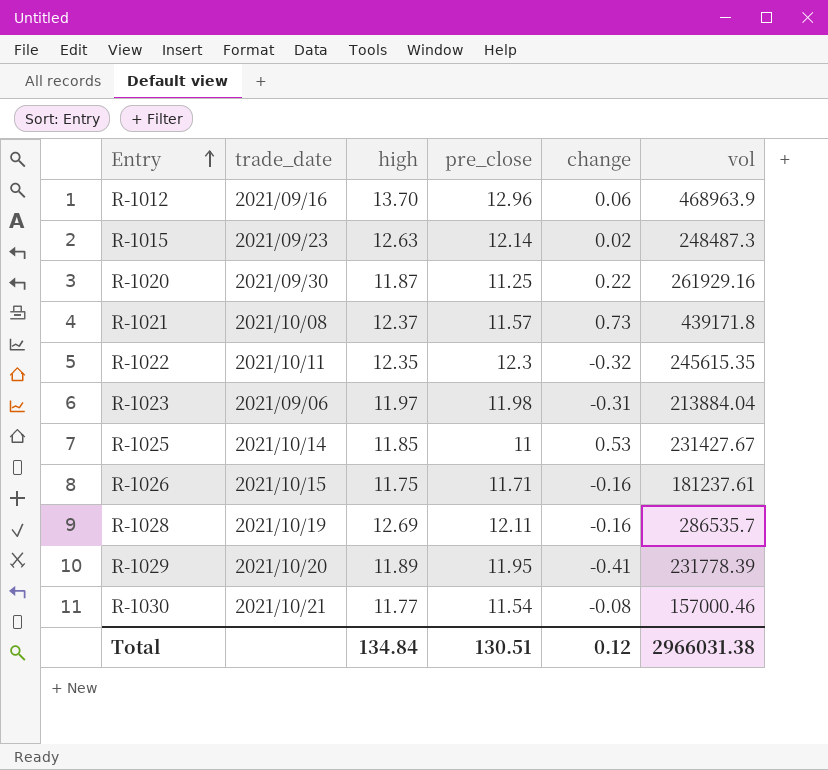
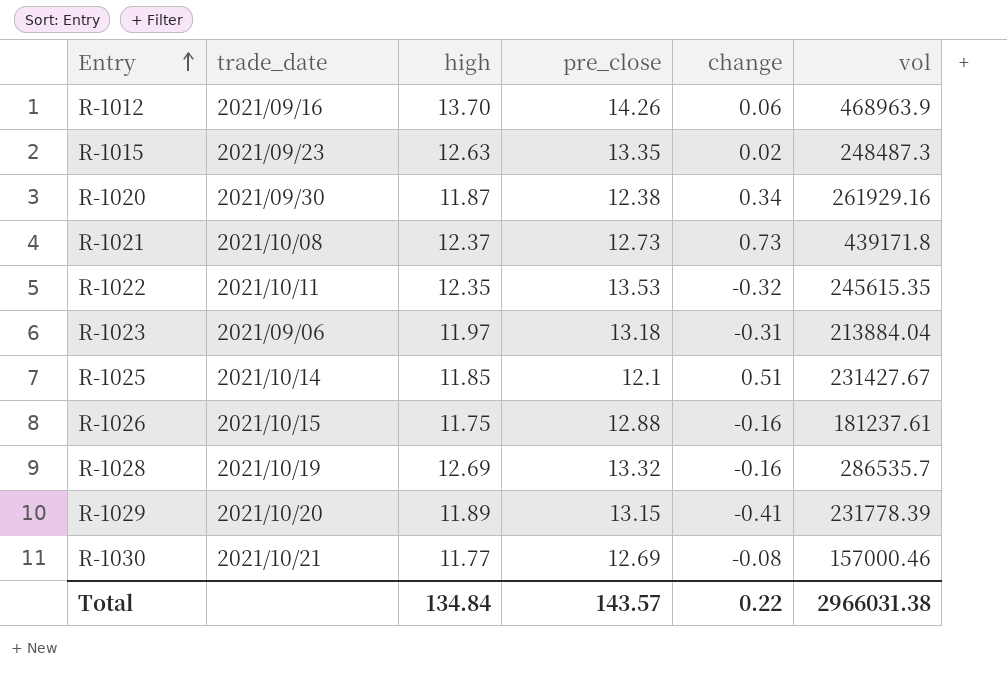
R-1012 | pre_close: 12.96 -> 14.26
R-1015 | pre_close: 12.14 -> 13.35
R-1020 | pre_close: 11.25 -> 12.38
R-1020 | change: 0.22 -> 0.34
R-1021 | pre_close: 11.57 -> 12.73
R-1022 | pre_close: 12.3 -> 13.53
R-1023 | pre_close: 11.98 -> 13.18
R-1025 | pre_close: 11 -> 12.1
R-1025 | change: 0.53 -> 0.51
R-1026 | pre_close: 11.71 -> 12.88
R-1028 | pre_close: 12.11 -> 13.32
R-1029 | pre_close: 11.95 -> 13.15
R-1030 | pre_close: 11.54 -> 12.69
Total | pre_close: 130.51 -> 143.57
Total | change: 0.12 -> 0.22

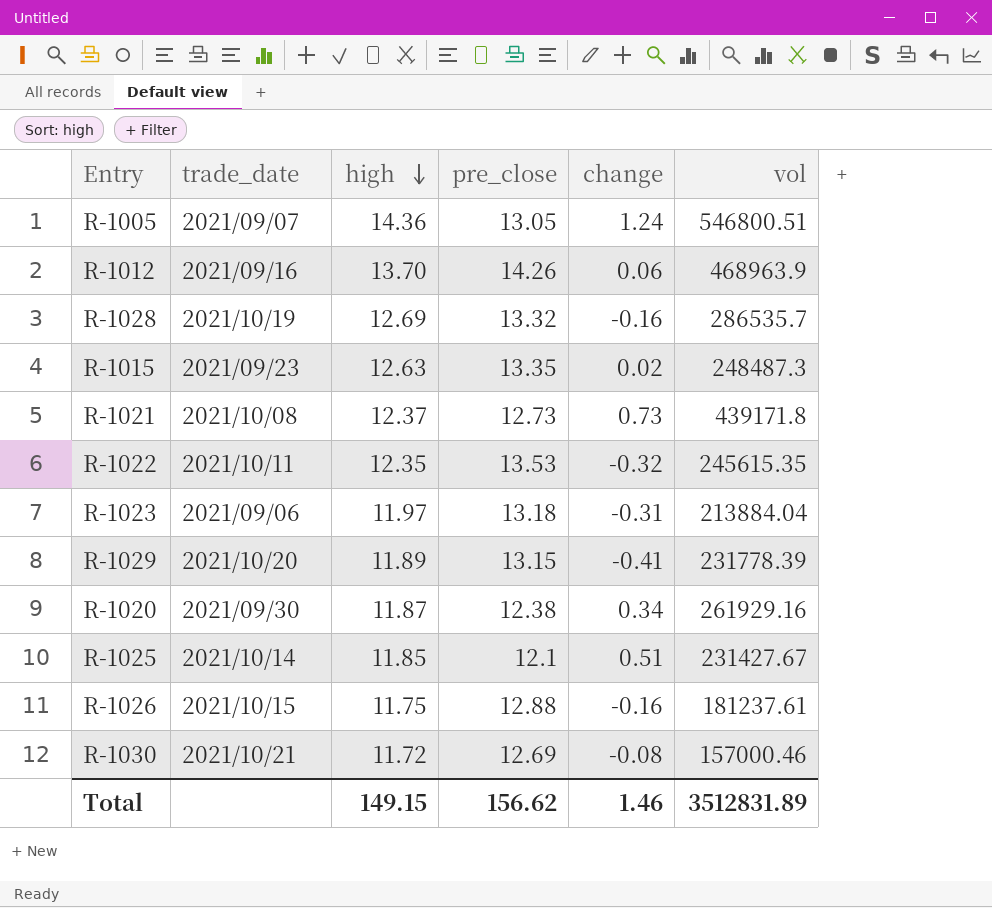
row order: Entry ascending -> high descending
row R-1005: none -> 2021/09/07 | 14.36 | 13.05 | 1.24 | 546800.51
R-1030 | high: 11.77 -> 11.72
Total | high: 134.84 -> 149.15
Total | pre_close: 143.57 -> 156.62
Total | change: 0.22 -> 1.46
Total | vol: 2966031.38 -> 3512831.89

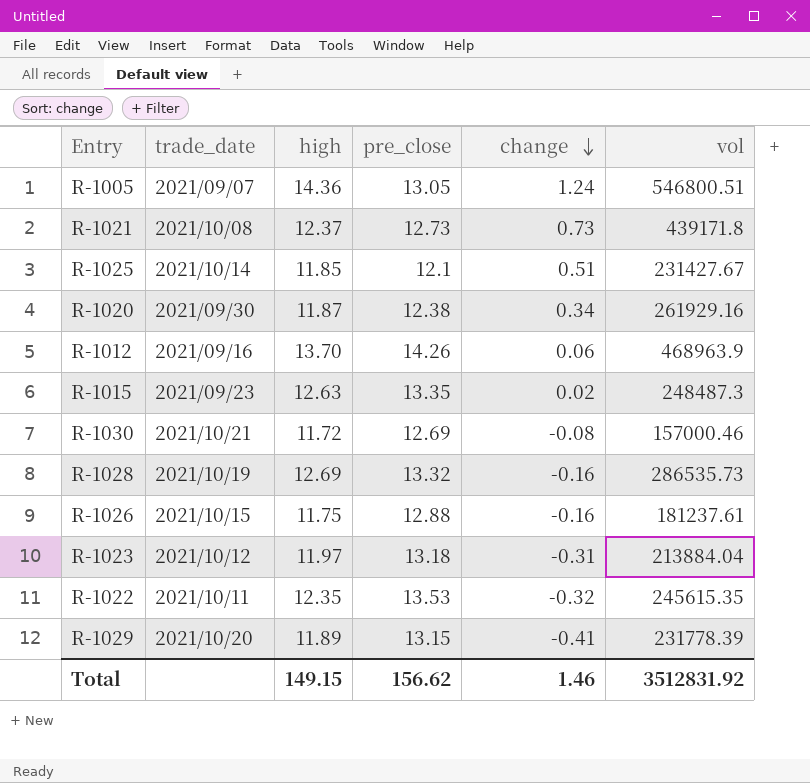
row order: high descending -> change descending
R-1028 | vol: 286535.7 -> 286535.73
R-1023 | trade_date: 2021/09/06 -> 2021/10/12
Total | vol: 3512831.89 -> 3512831.92

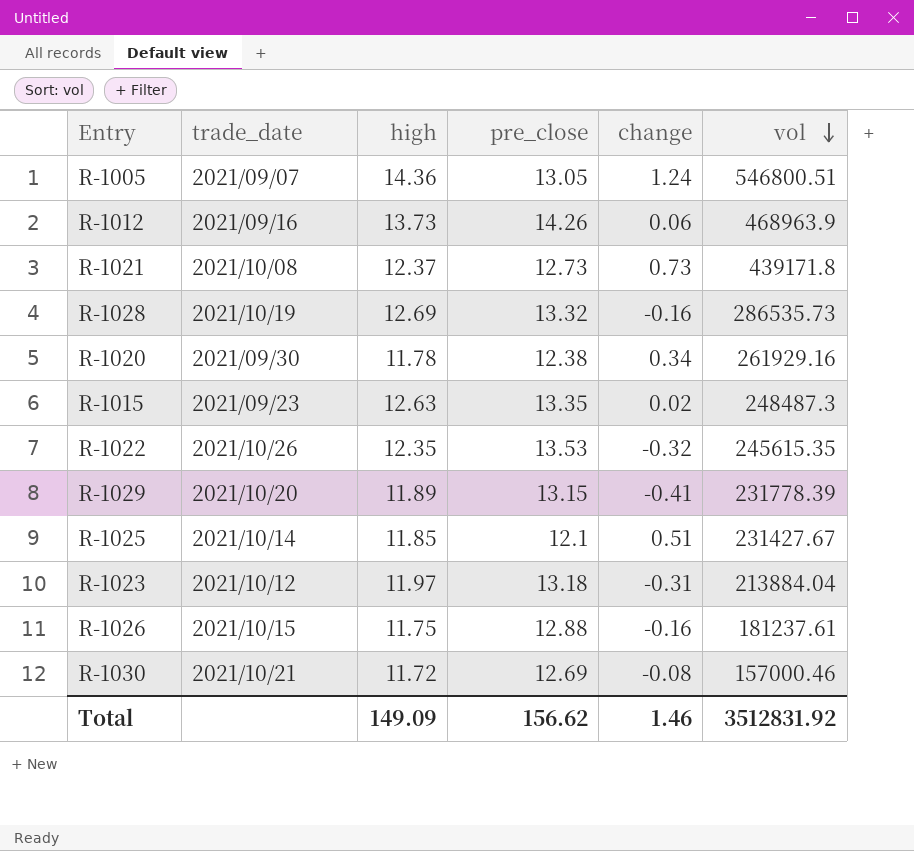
row order: change descending -> vol descending
R-1012 | high: 13.70 -> 13.73
R-1020 | high: 11.87 -> 11.78
R-1022 | trade_date: 2021/10/11 -> 2021/10/26
Total | high: 149.15 -> 149.09

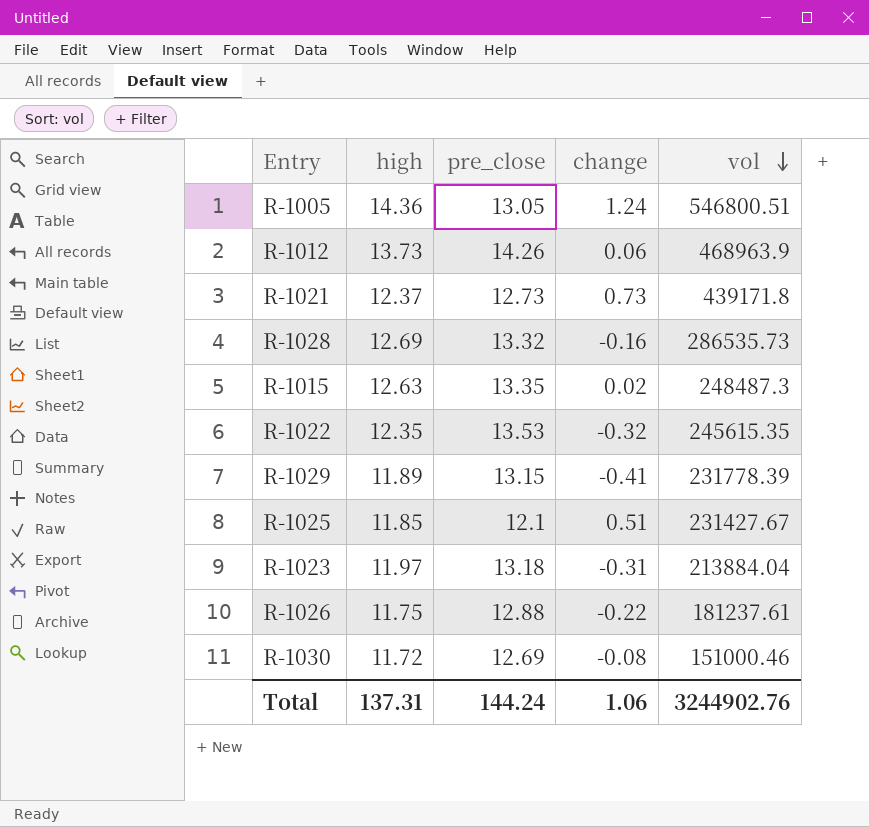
column trade_date | position: 2 -> none
row R-1020: 2021/09/30 | 11.78 | 12.38 | 0.34 | 261929.16 -> none
R-1026 | change: -0.16 -> -0.22
R-1030 | vol: 157000.46 -> 151000.46
Total | high: 149.09 -> 137.31
Total | pre_close: 156.62 -> 144.24
Total | change: 1.46 -> 1.06
Total | vol: 3512831.92 -> 3244902.76

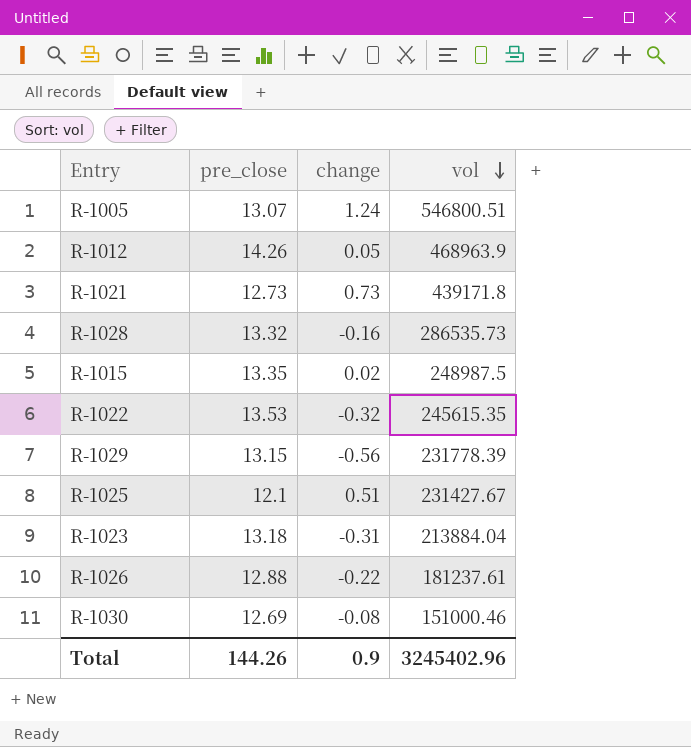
column high | position: 2 -> none
R-1005 | pre_close: 13.05 -> 13.07
R-1012 | change: 0.06 -> 0.05
R-1015 | vol: 248487.3 -> 248987.5
R-1029 | change: -0.41 -> -0.56
Total | pre_close: 144.24 -> 144.26
Total | change: 1.06 -> 0.9
Total | vol: 3244902.76 -> 3245402.96

